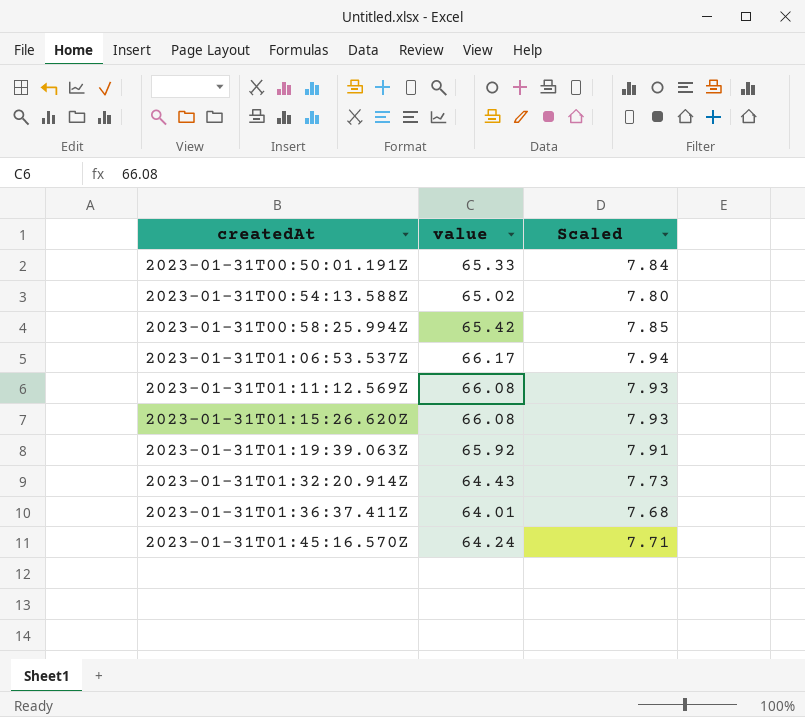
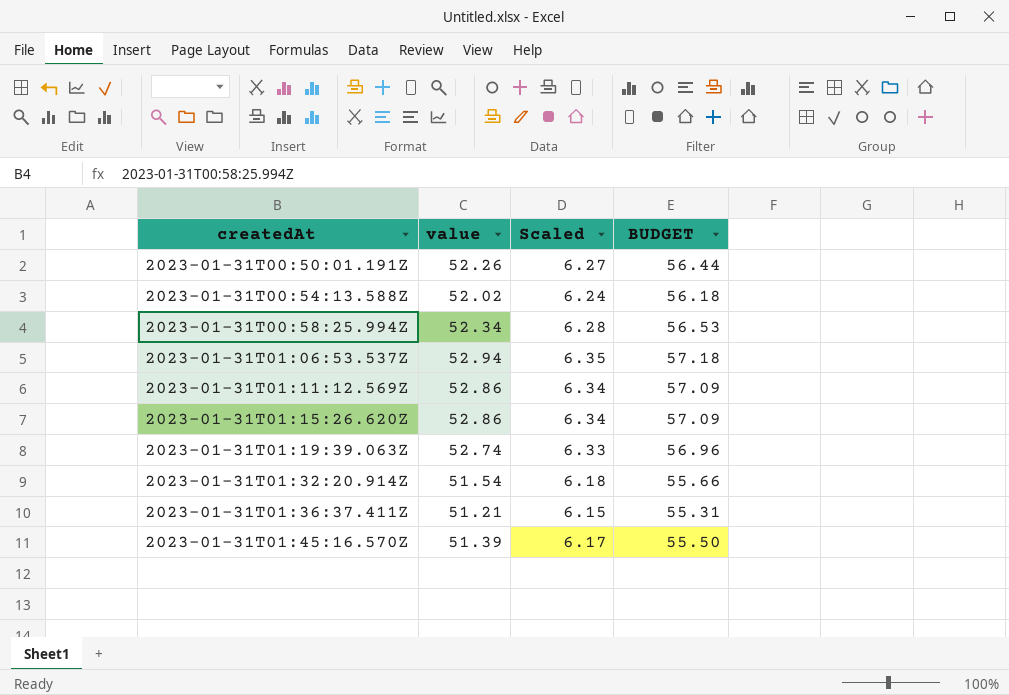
column BUDGET | formula: none -> [value] * 1.08
2023-01-31T00:50:01.191Z | value: 65.33 -> 52.26
2023-01-31T00:50:01.191Z | Scaled: 7.84 -> 6.27
2023-01-31T00:54:13.588Z | value: 65.02 -> 52.02
2023-01-31T00:54:13.588Z | Scaled: 7.80 -> 6.24
2023-01-31T00:58:25.994Z | value: 65.42 -> 52.34
2023-01-31T00:58:25.994Z | Scaled: 7.85 -> 6.28
2023-01-31T01:06:53.537Z | value: 66.17 -> 52.94
2023-01-31T01:06:53.537Z | Scaled: 7.94 -> 6.35
2023-01-31T01:11:12.569Z | value: 66.08 -> 52.86
2023-01-31T01:11:12.569Z | Scaled: 7.93 -> 6.34
2023-01-31T01:15:26.620Z | value: 66.08 -> 52.86
2023-01-31T01:15:26.620Z | Scaled: 7.93 -> 6.34
2023-01-31T01:19:39.063Z | value: 65.92 -> 52.74
2023-01-31T01:19:39.063Z | Scaled: 7.91 -> 6.33
2023-01-31T01:32:20.914Z | value: 64.43 -> 51.54
2023-01-31T01:32:20.914Z | Scaled: 7.73 -> 6.18
2023-01-31T01:36:37.411Z | value: 64.01 -> 51.21
2023-01-31T01:36:37.411Z | Scaled: 7.68 -> 6.15
2023-01-31T01:45:16.570Z | value: 64.24 -> 51.39
2023-01-31T01:45:16.570Z | Scaled: 7.71 -> 6.17

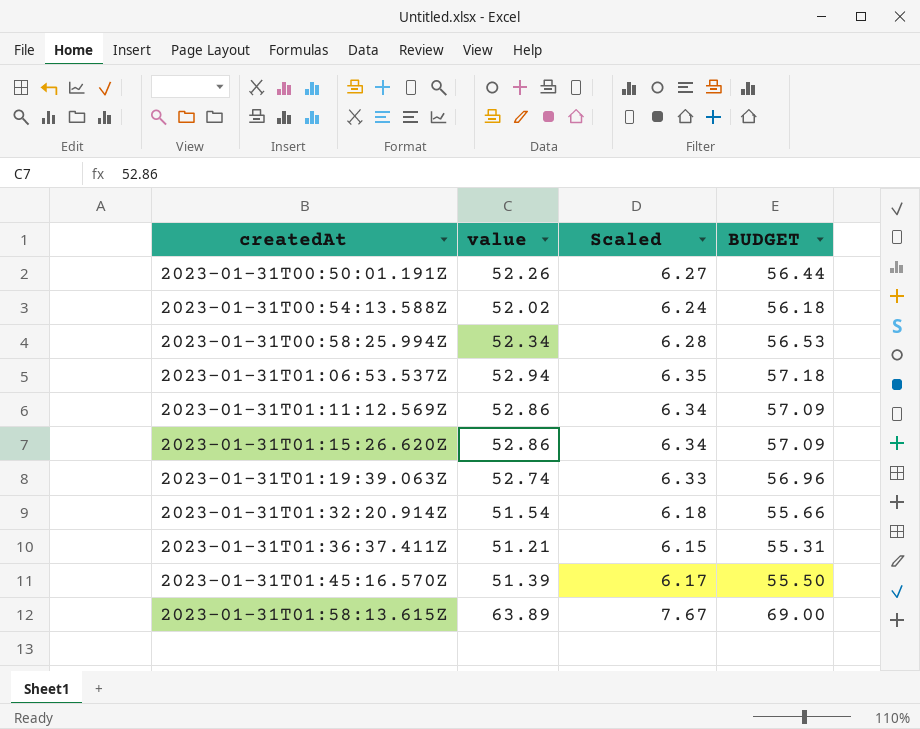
row 2023-01-31T01:58:13.615Z: none -> 63.89 | 7.67 | 69.00

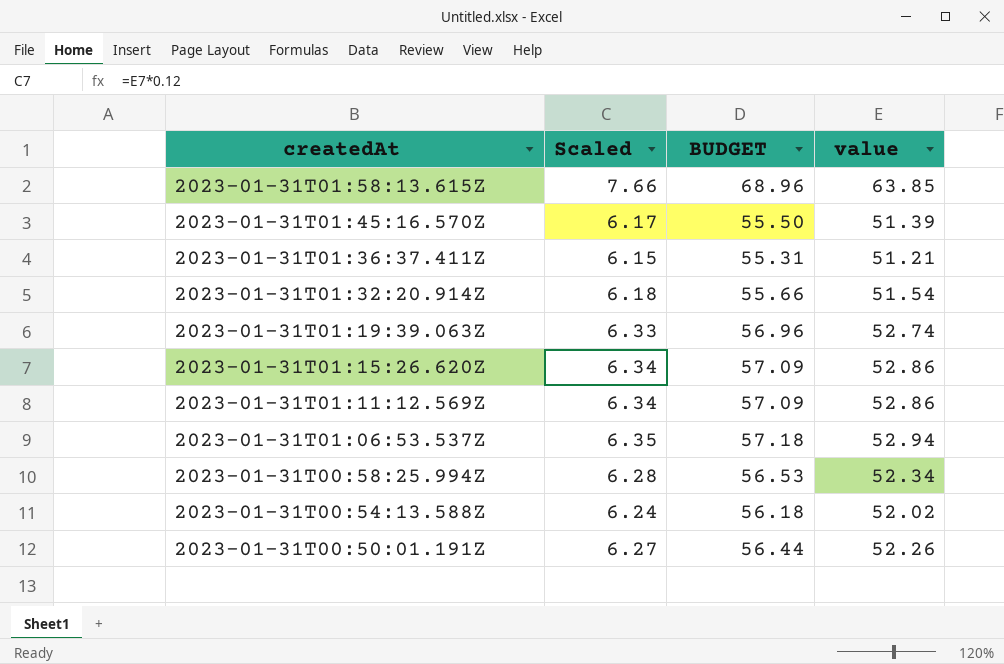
row order: createdAt ascending -> createdAt descending
column value | position: 2 -> 4
2023-01-31T01:58:13.615Z | Scaled: 7.67 -> 7.66
2023-01-31T01:58:13.615Z | BUDGET: 69.00 -> 68.96
2023-01-31T01:58:13.615Z | value: 63.89 -> 63.85

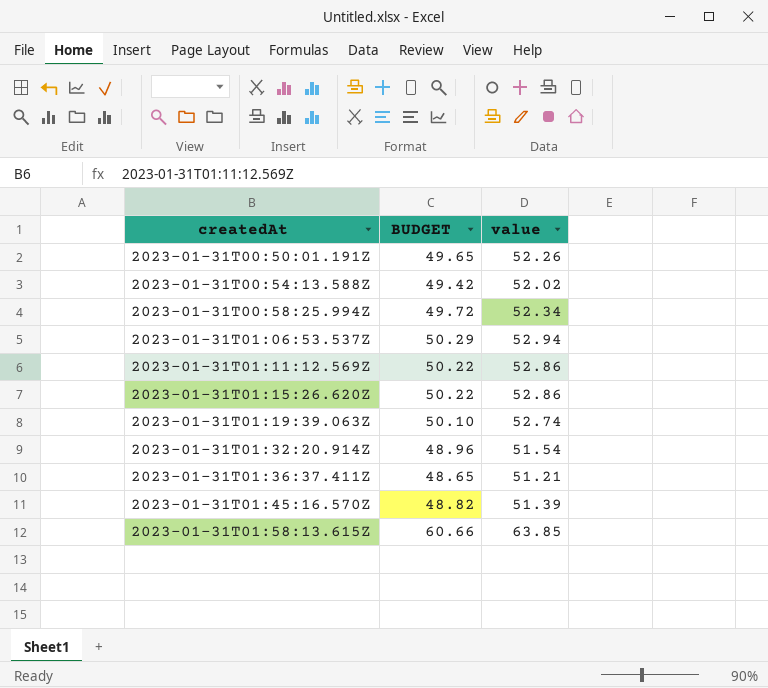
row order: createdAt descending -> createdAt ascending
column Scaled | formula: [value] * 0.12 -> none
column BUDGET | formula: [value] * 1.08 -> [value] * 0.95

